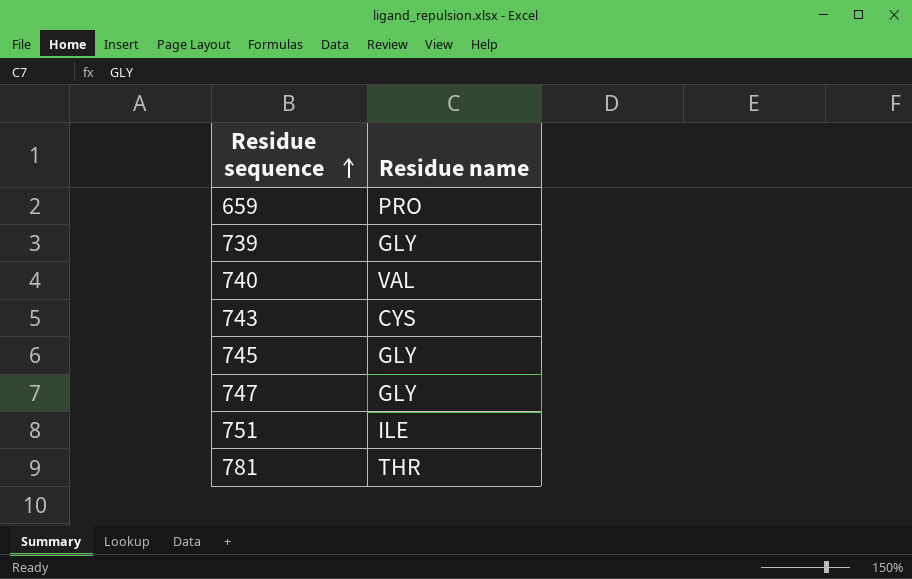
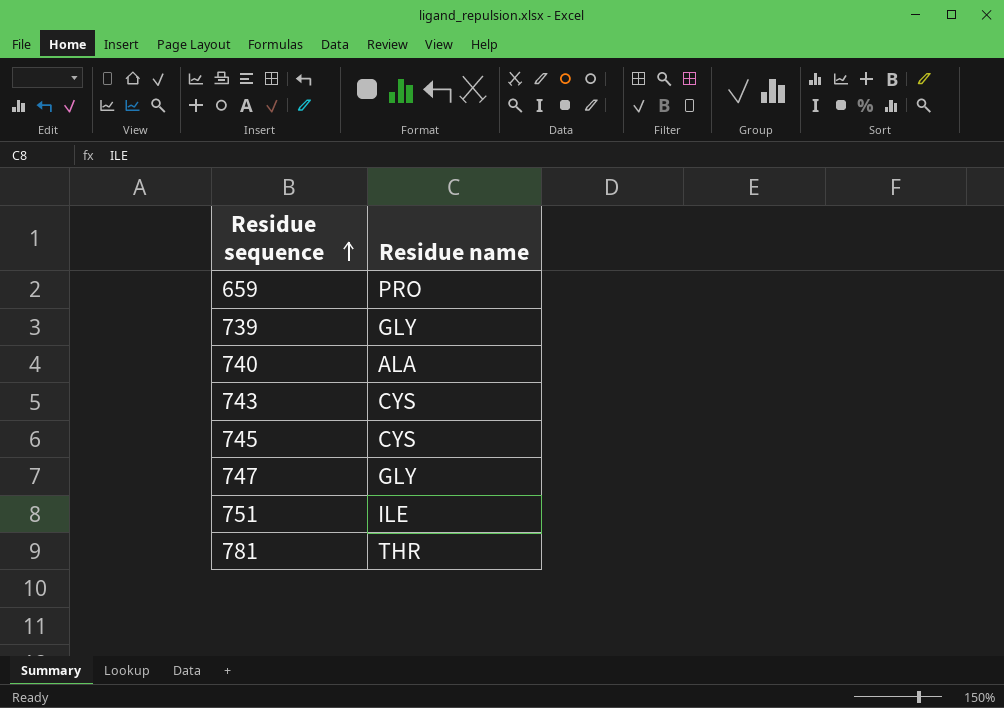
740 | Residue name: VAL -> ALA
745 | Residue name: GLY -> CYS

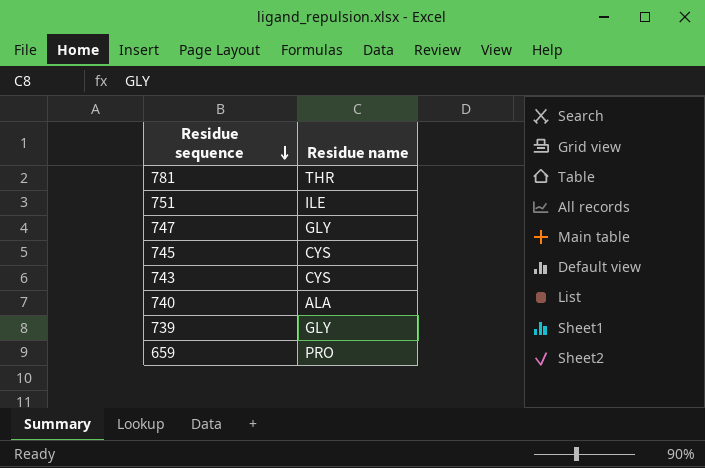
row order: Residue sequence ascending -> Residue sequence descending

